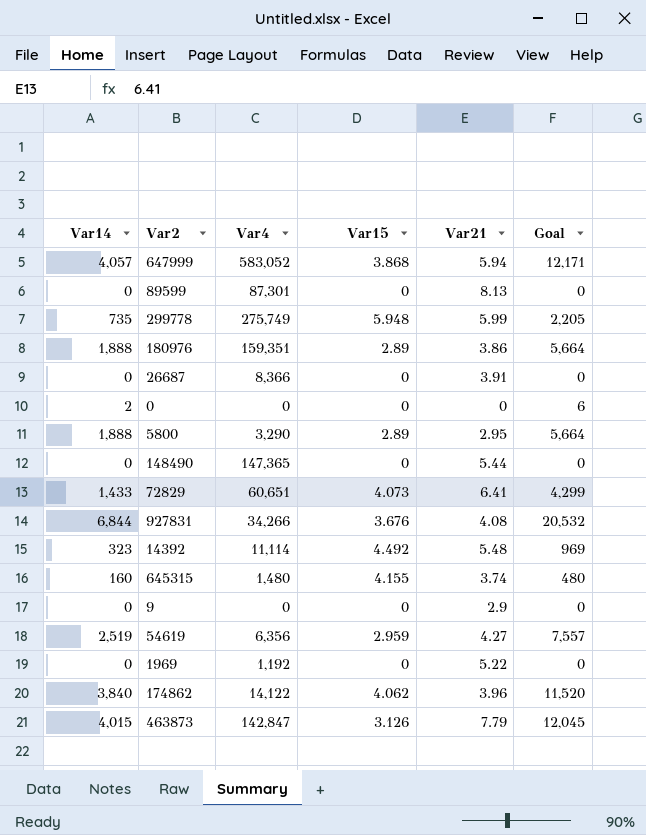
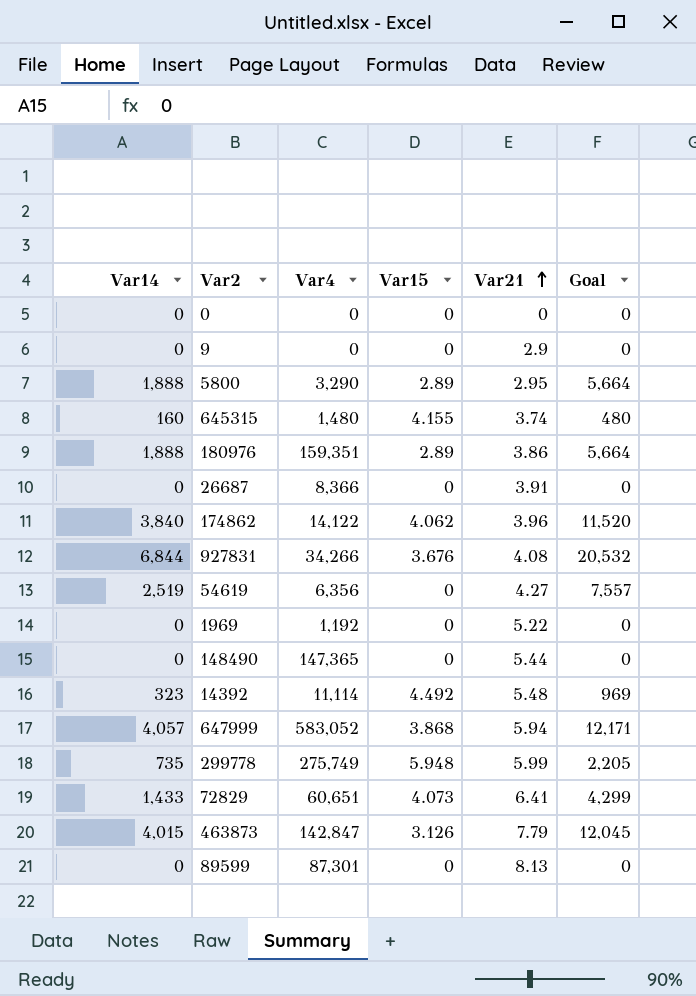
row order: none -> Var21 ascending
0 | Var14: 2 -> 0
0 | Goal: 6 -> 0
54619 | Var15: 2.959 -> 0

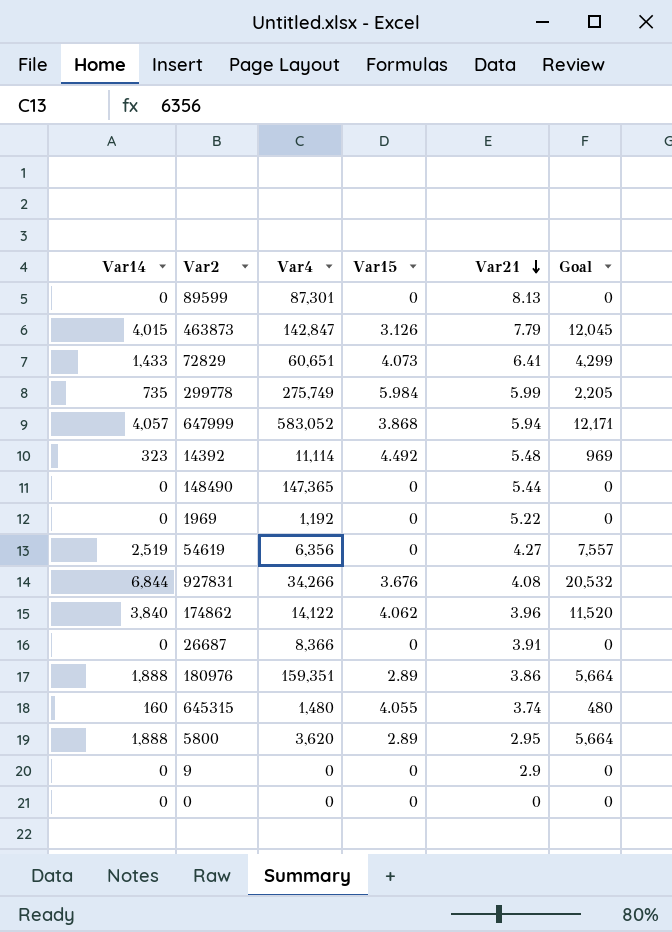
row order: Var21 ascending -> Var21 descending
299778 | Var15: 5.948 -> 5.984
645315 | Var15: 4.155 -> 4.055
5800 | Var4: 3,290 -> 3,620

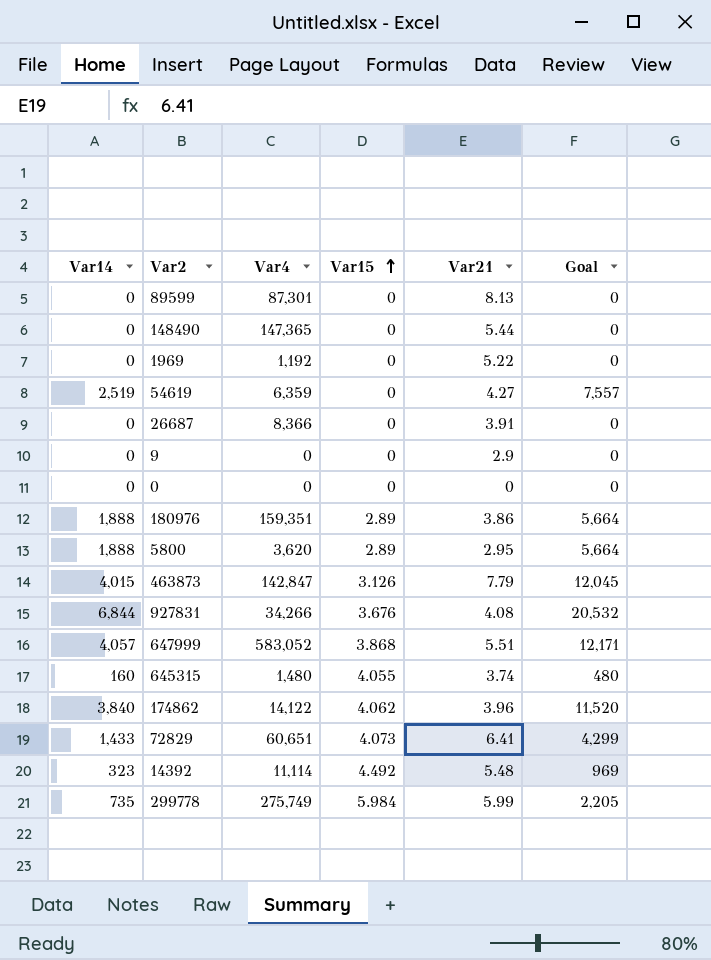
row order: Var21 descending -> Var15 ascending
54619 | Var4: 6,356 -> 6,359
647999 | Var21: 5.94 -> 5.51

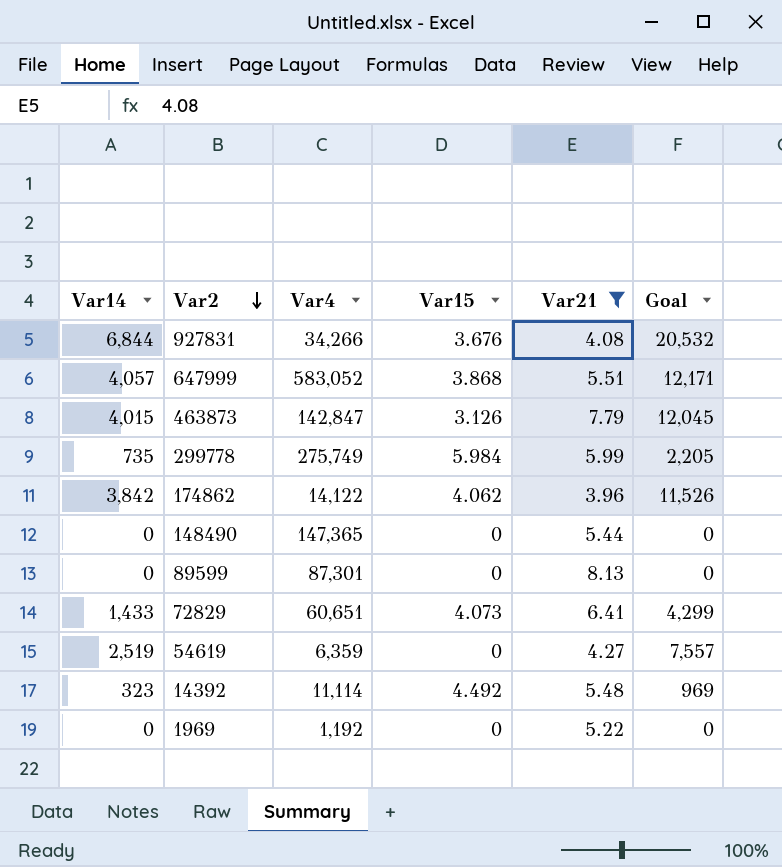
filter: none -> Var21 >= 3.96
row order: Var15 ascending -> Var2 descending
174862 | Var14: 3,840 -> 3,842
174862 | Goal: 11,520 -> 11,526

